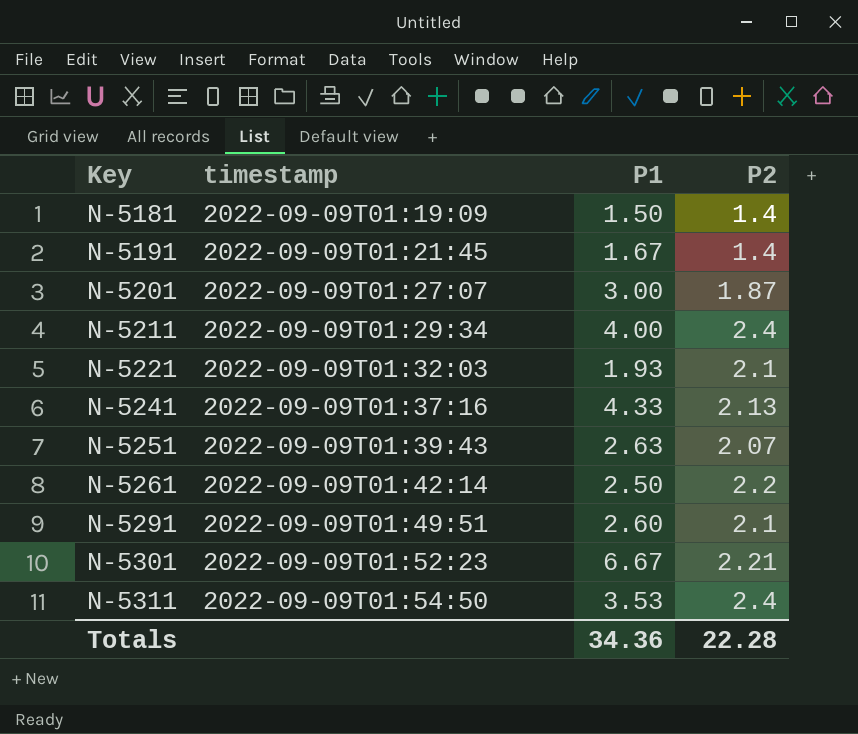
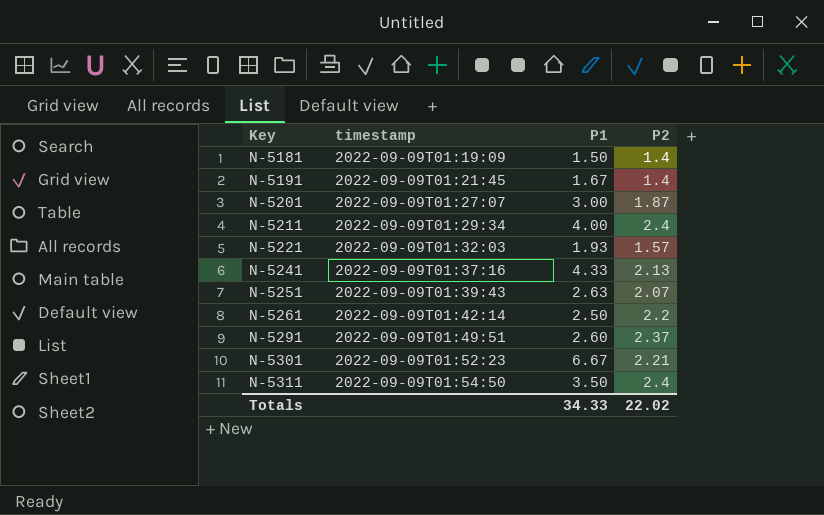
N-5221 | P2: 2.1 -> 1.57
N-5291 | P2: 2.1 -> 2.37
N-5311 | P1: 3.53 -> 3.50
Totals | P1: 34.36 -> 34.33
Totals | P2: 22.28 -> 22.02

